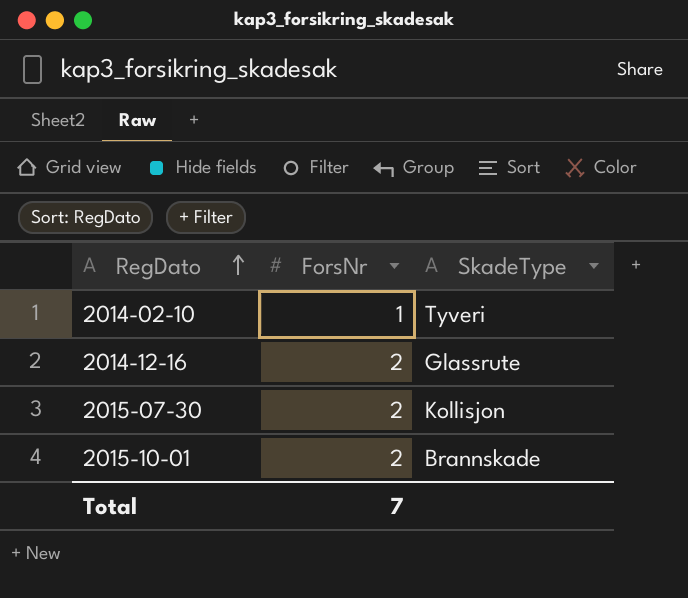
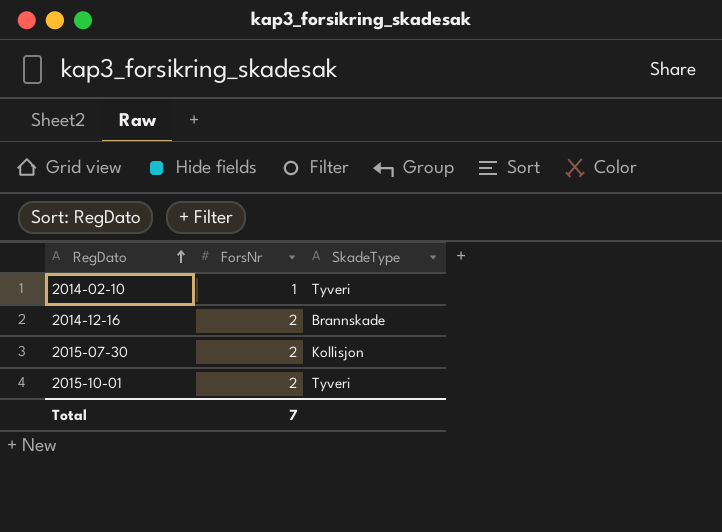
2014-12-16 | SkadeType: Glassrute -> Brannskade
2015-10-01 | SkadeType: Brannskade -> Tyveri

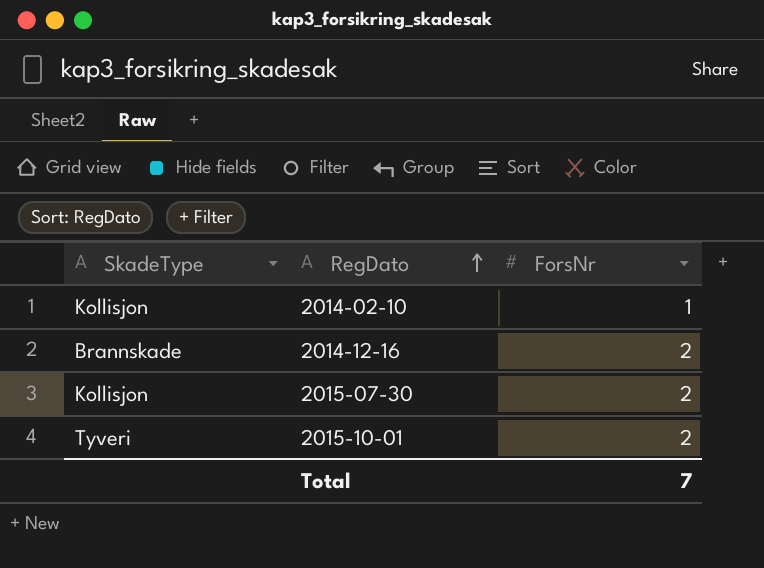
column SkadeType | position: 3 -> 1
2014-02-10 | SkadeType: Tyveri -> Kollisjon

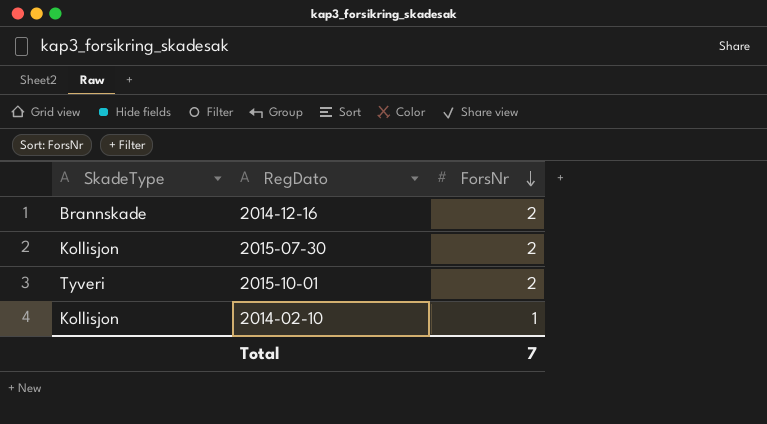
row order: RegDato ascending -> ForsNr descending

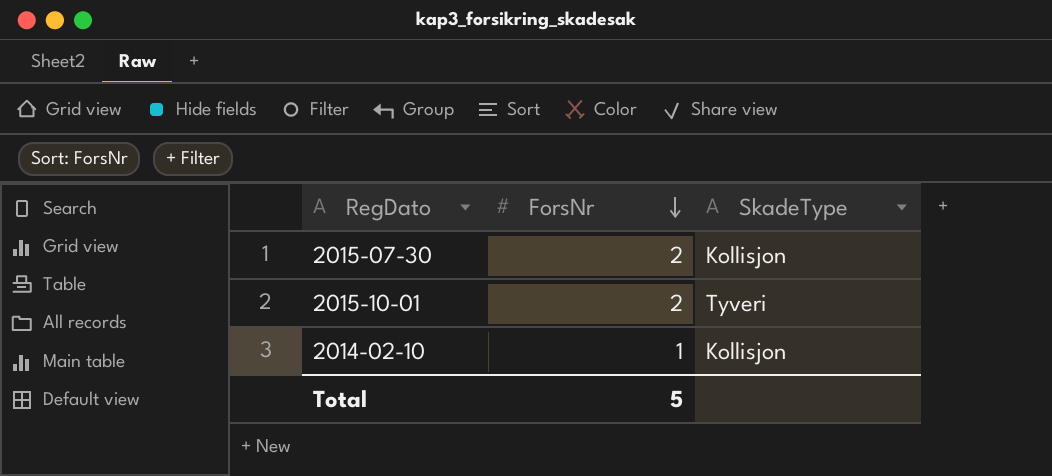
column SkadeType | position: 1 -> 3
row 2014-12-16: Brannskade | 2 -> none
Total | ForsNr: 7 -> 5

